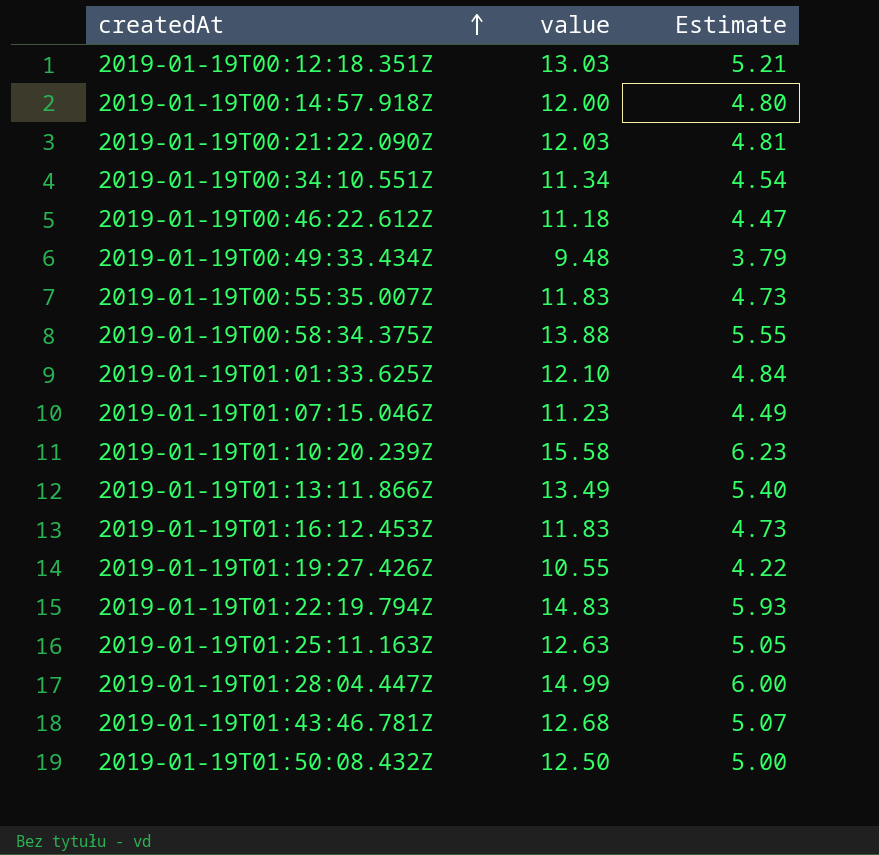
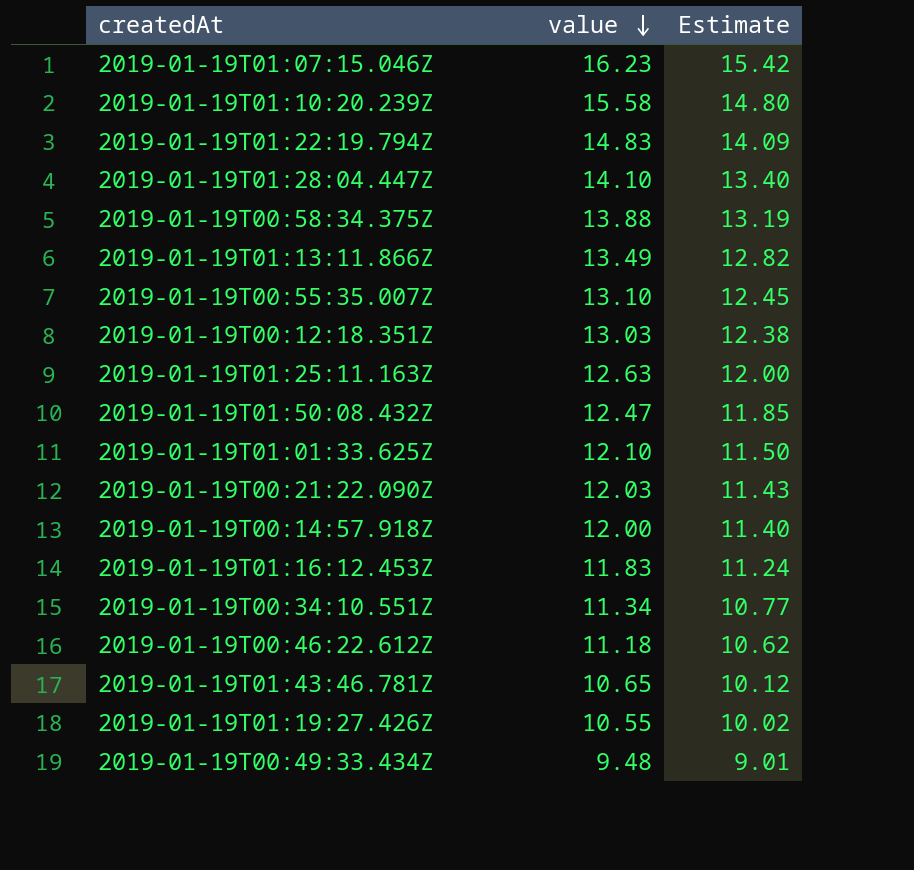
row order: createdAt ascending -> value descending
column Estimate | formula: [value] * 0.4 -> [value] * 0.95
2019-01-19T01:07:15.046Z | value: 11.23 -> 16.23
2019-01-19T01:28:04.447Z | value: 14.99 -> 14.10
2019-01-19T00:55:35.007Z | value: 11.83 -> 13.10
2019-01-19T01:50:08.432Z | value: 12.50 -> 12.47
2019-01-19T01:43:46.781Z | value: 12.68 -> 10.65

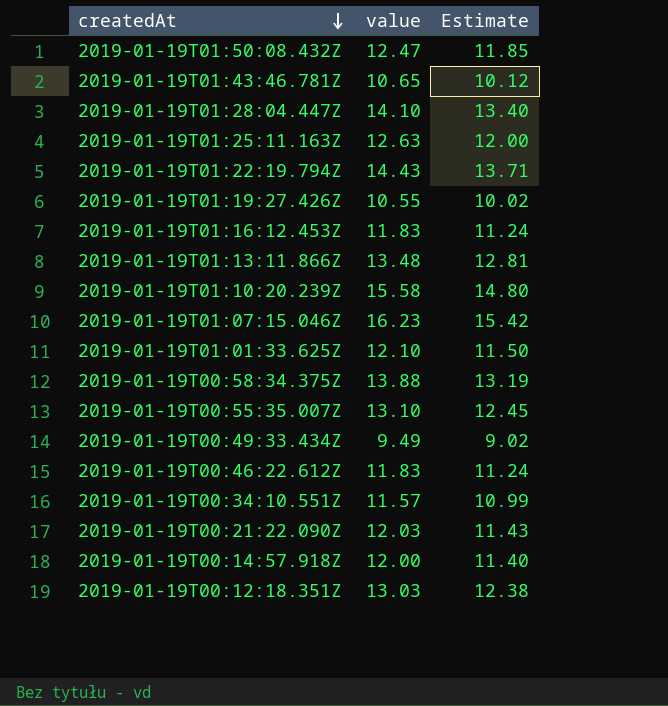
row order: value descending -> createdAt descending
2019-01-19T01:22:19.794Z | value: 14.83 -> 14.43
2019-01-19T01:22:19.794Z | Estimate: 14.09 -> 13.71
2019-01-19T01:13:11.866Z | value: 13.49 -> 13.48
2019-01-19T01:13:11.866Z | Estimate: 12.82 -> 12.81
2019-01-19T00:49:33.434Z | value: 9.48 -> 9.49
2019-01-19T00:49:33.434Z | Estimate: 9.01 -> 9.02
2019-01-19T00:46:22.612Z | value: 11.18 -> 11.83
2019-01-19T00:46:22.612Z | Estimate: 10.62 -> 11.24
2019-01-19T00:34:10.551Z | value: 11.34 -> 11.57
2019-01-19T00:34:10.551Z | Estimate: 10.77 -> 10.99

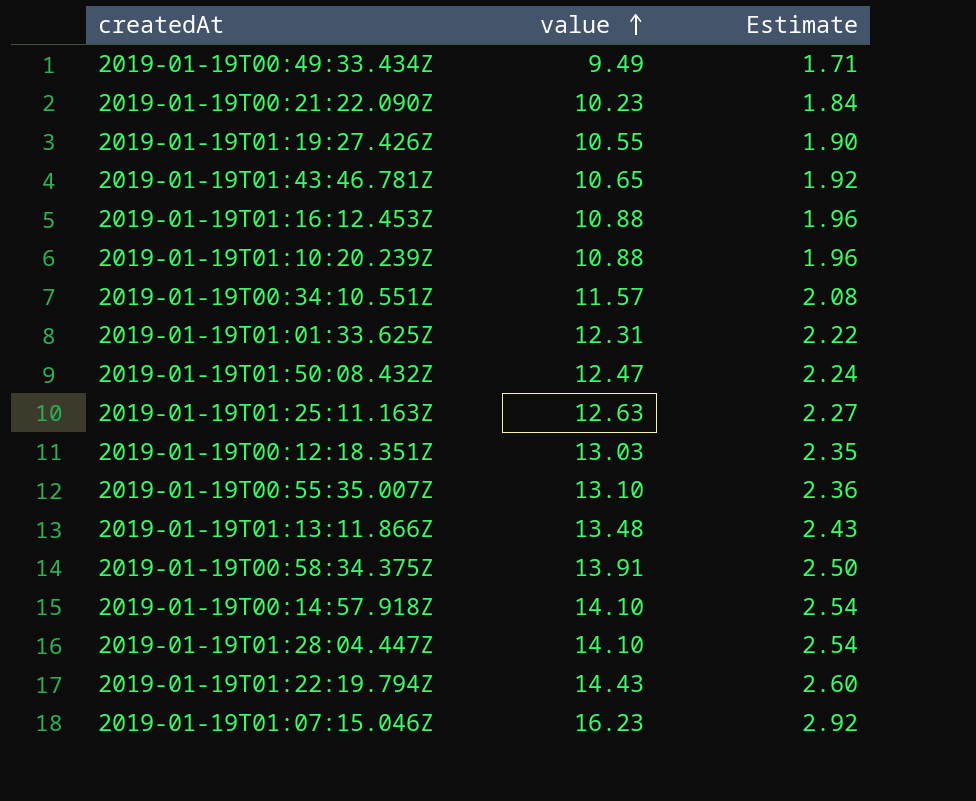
row order: createdAt descending -> value ascending
column Estimate | formula: [value] * 0.95 -> [value] * 0.18
row 2019-01-19T00:46:22.612Z: 11.83 | 11.24 -> none
2019-01-19T00:21:22.090Z | value: 12.03 -> 10.23
2019-01-19T01:16:12.453Z | value: 11.83 -> 10.88
2019-01-19T01:10:20.239Z | value: 15.58 -> 10.88
2019-01-19T01:01:33.625Z | value: 12.10 -> 12.31
2019-01-19T00:58:34.375Z | value: 13.88 -> 13.91
2019-01-19T00:14:57.918Z | value: 12.00 -> 14.10

